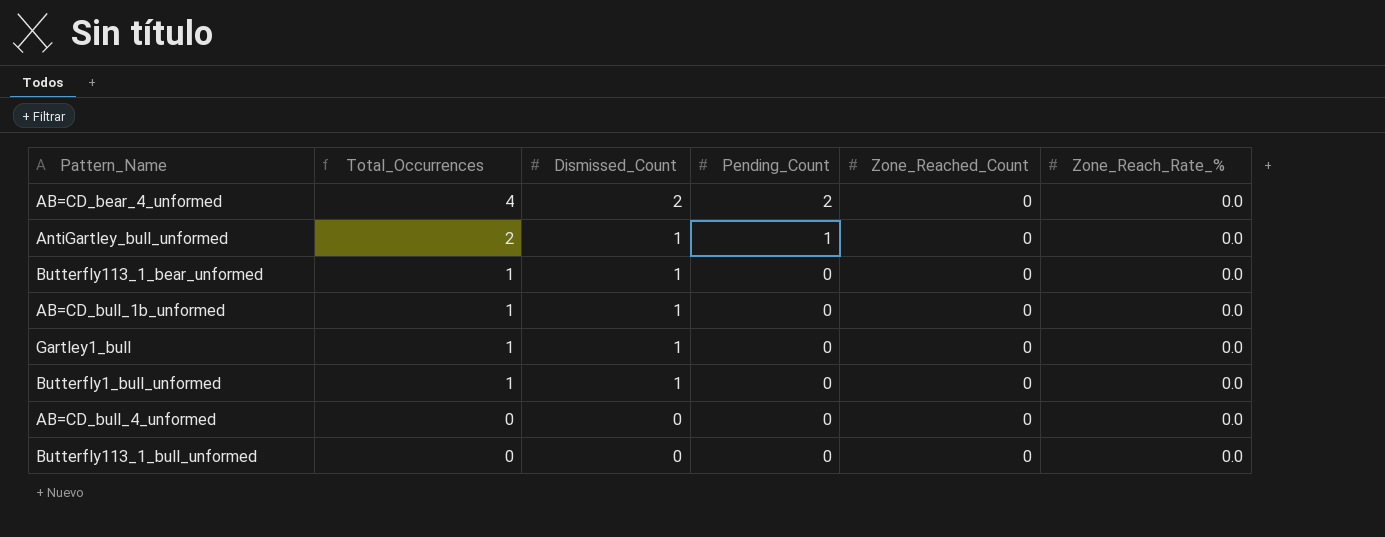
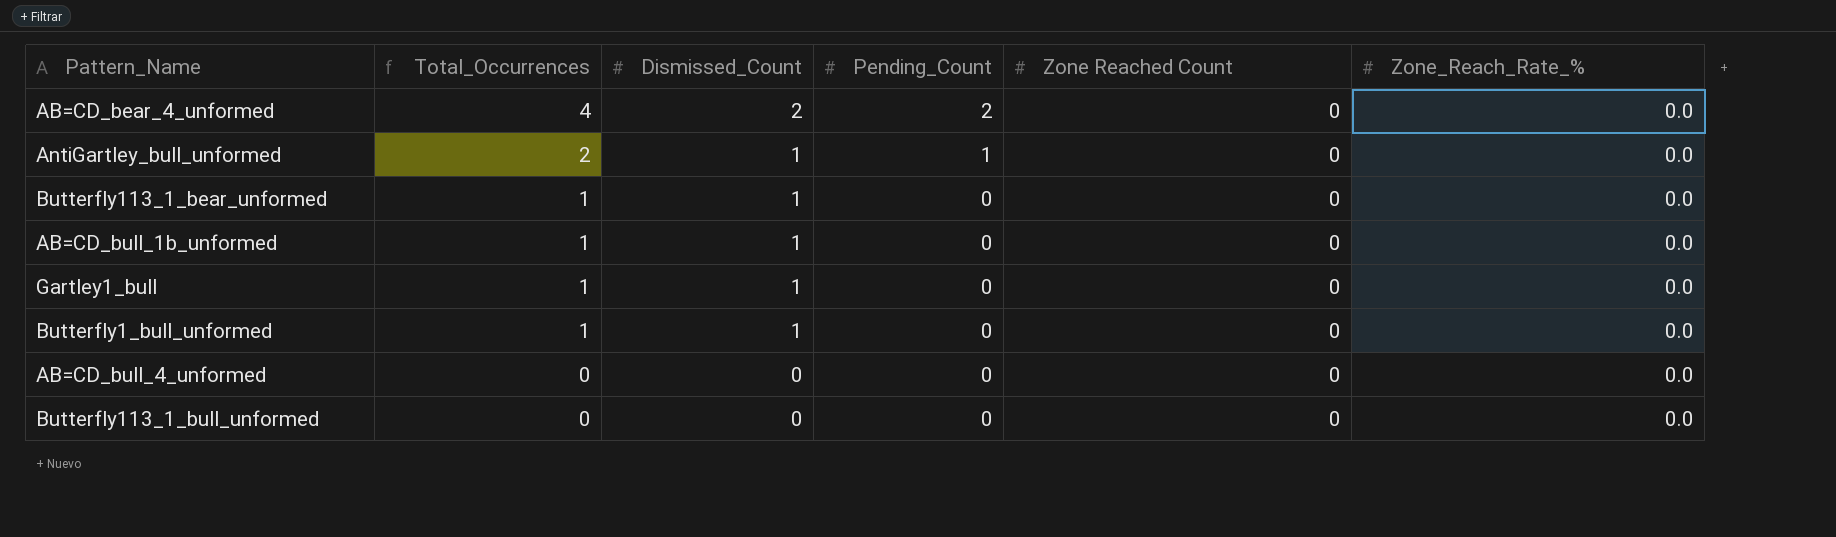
column name: Zone_Reached_Count -> Zone Reached Count

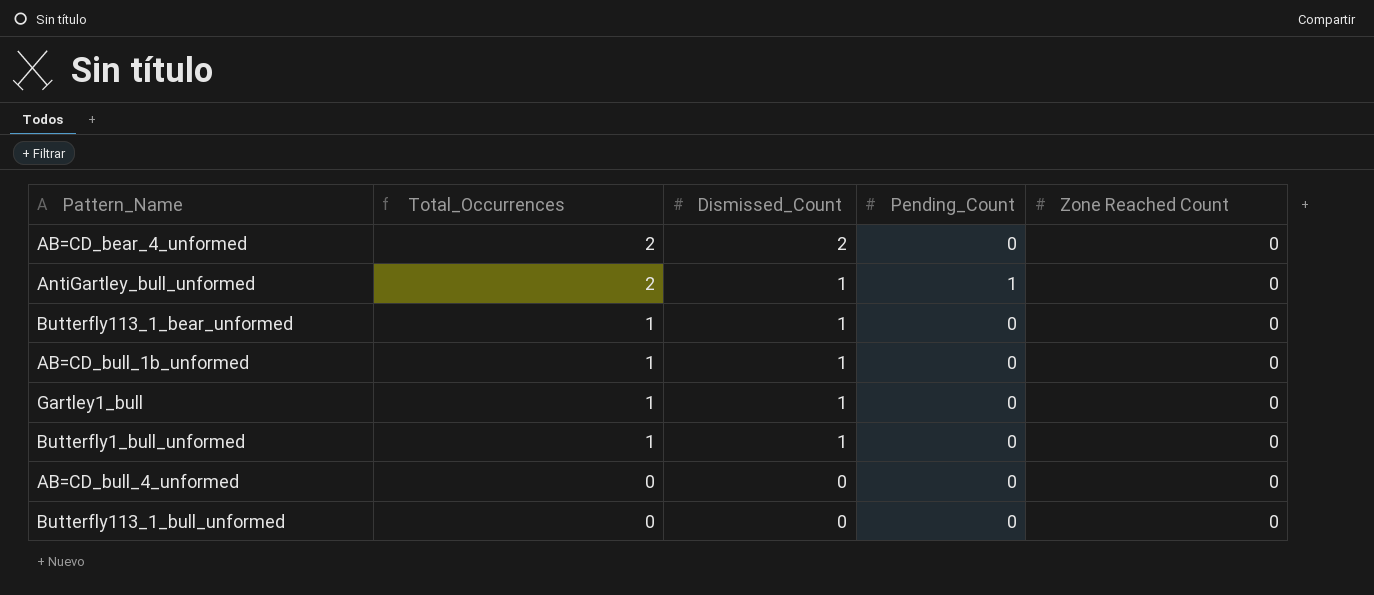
column Zone_Reach_Rate_% | position: 6 -> none
AB=CD_bear_4_unformed | Total_Occurrences: 4 -> 2
AB=CD_bear_4_unformed | Pending_Count: 2 -> 0

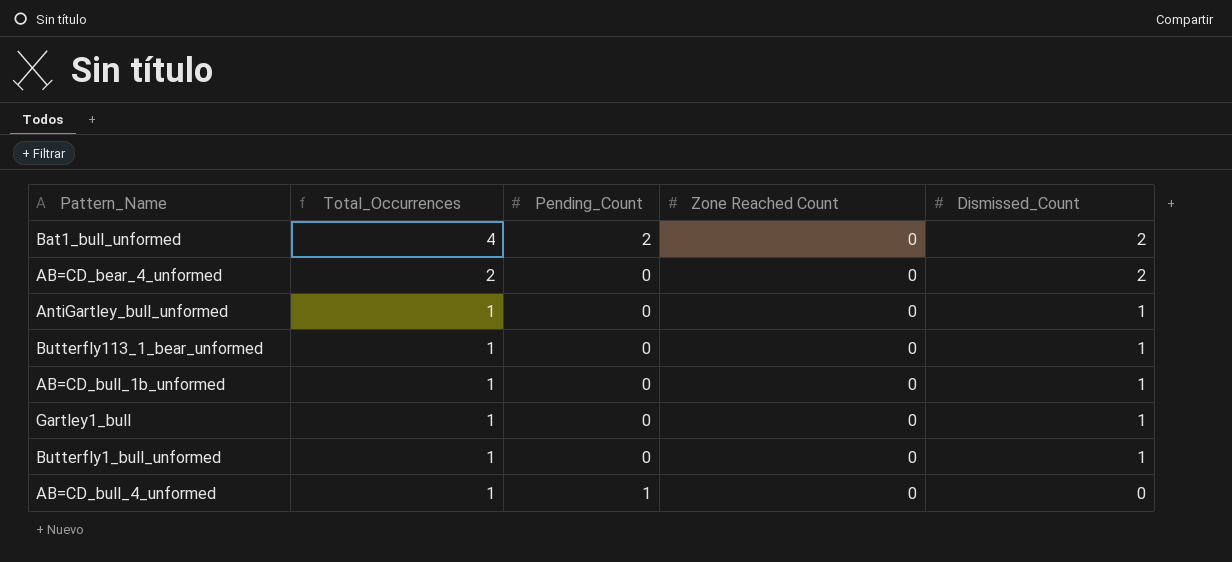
column Dismissed_Count | position: 3 -> 5
row Butterfly113_1_bull_unformed: 0 | 0 | 0 | 0 -> none
row Bat1_bull_unformed: none -> 4 | 2 | 0 | 2
AntiGartley_bull_unformed | Total_Occurrences: 2 -> 1
AntiGartley_bull_unformed | Pending_Count: 1 -> 0
AB=CD_bull_4_unformed | Total_Occurrences: 0 -> 1
AB=CD_bull_4_unformed | Pending_Count: 0 -> 1

